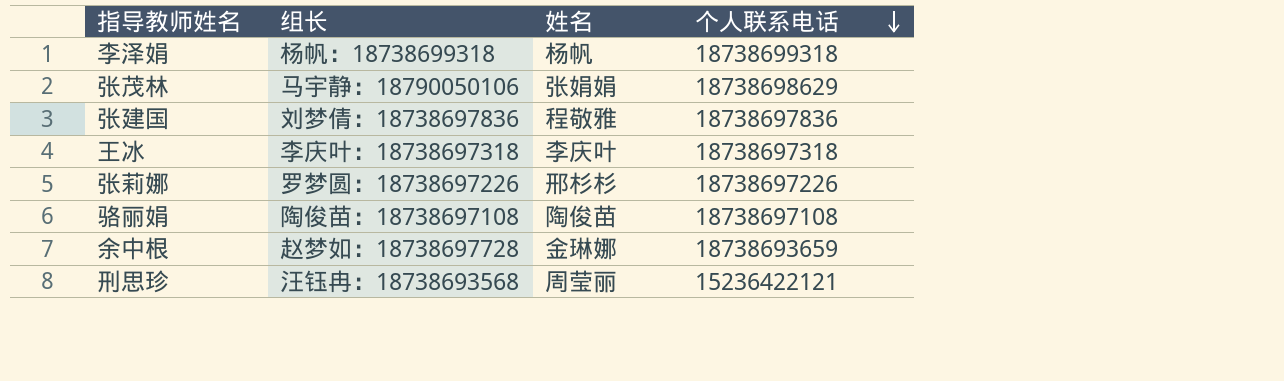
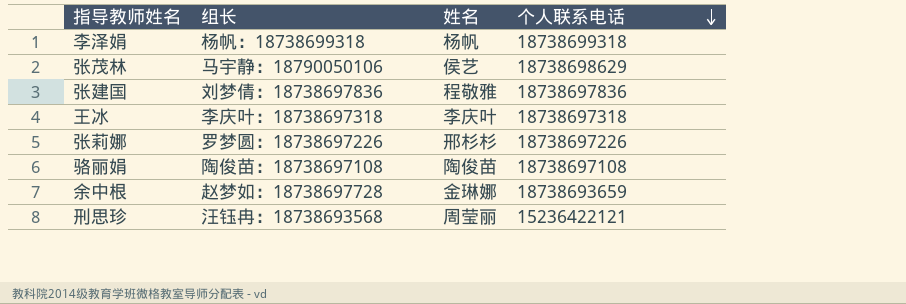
张茂林 | 姓名: 张娟娟 -> 侯艺

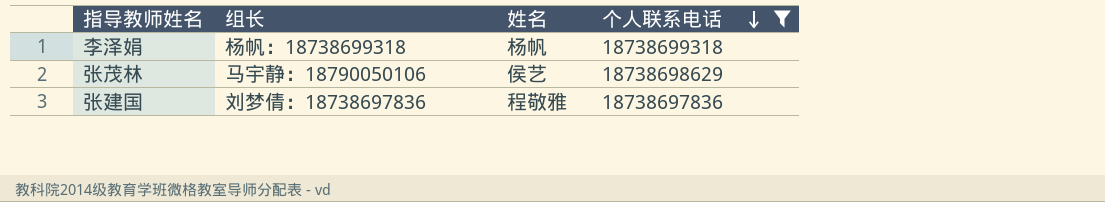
filter: none -> 个人联系电话 >= 18738697836

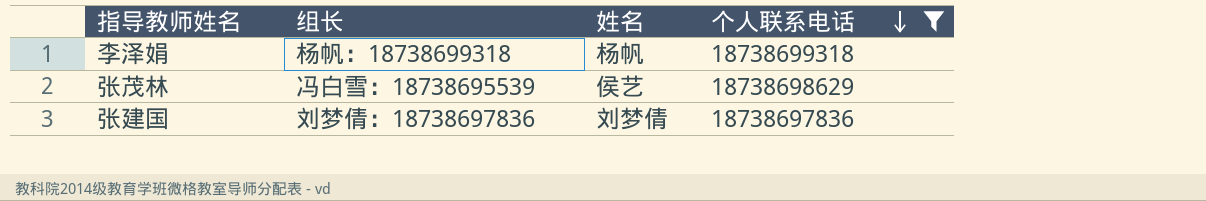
张茂林 | 组长: 马宇静：18790050106 -> 冯白雪：18738695539
张建国 | 姓名: 程敬雅 -> 刘梦倩

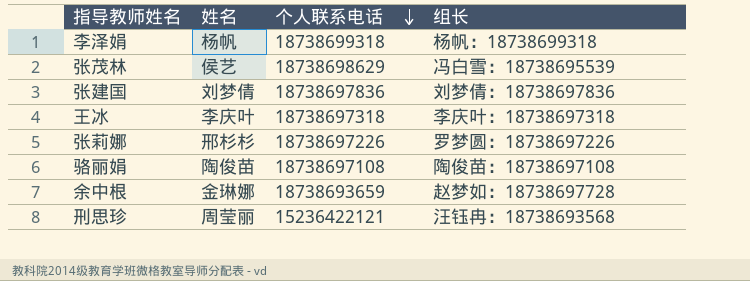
filter: 个人联系电话 >= 18738697836 -> none
column 组长 | position: 2 -> 4

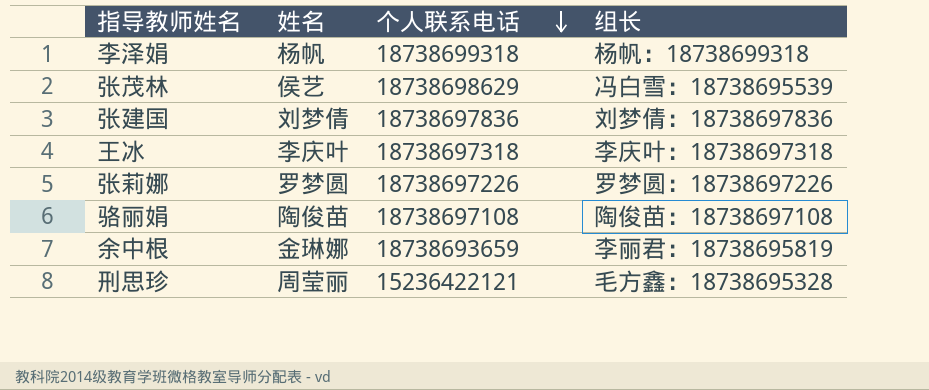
张莉娜 | 姓名: 邢杉杉 -> 罗梦圆
余中根 | 组长: 赵梦如：18738697728 -> 李丽君：18738695819
刑思珍 | 组长: 汪钰冉：18738693568 -> 毛方鑫：18738695328

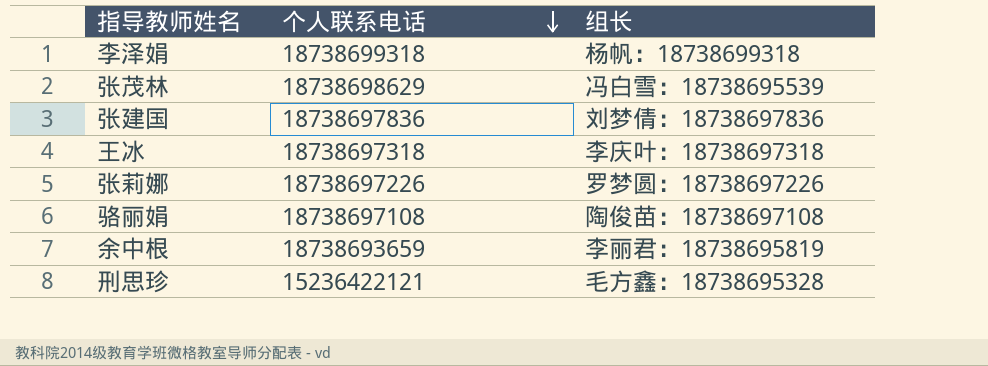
column 姓名 | position: 2 -> none

